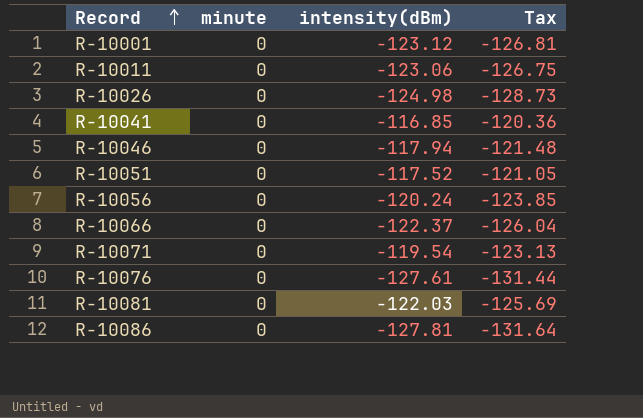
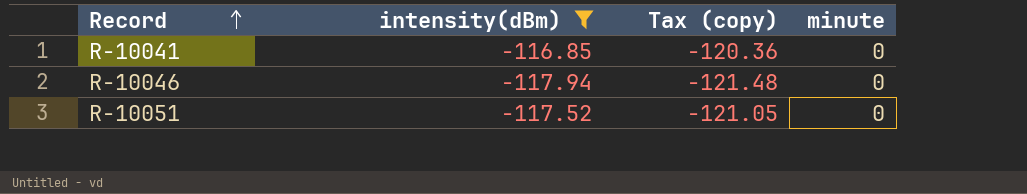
filter: none -> intensity(dBm) >= -117.94
column name: Tax -> Tax (copy)
column minute | position: 2 -> 4

